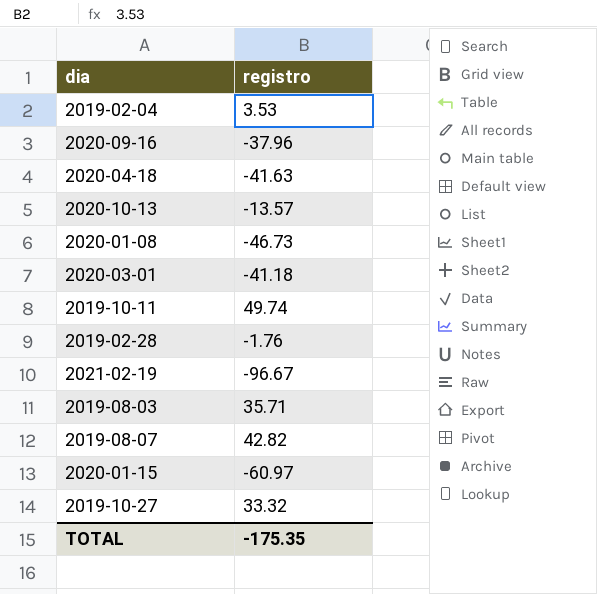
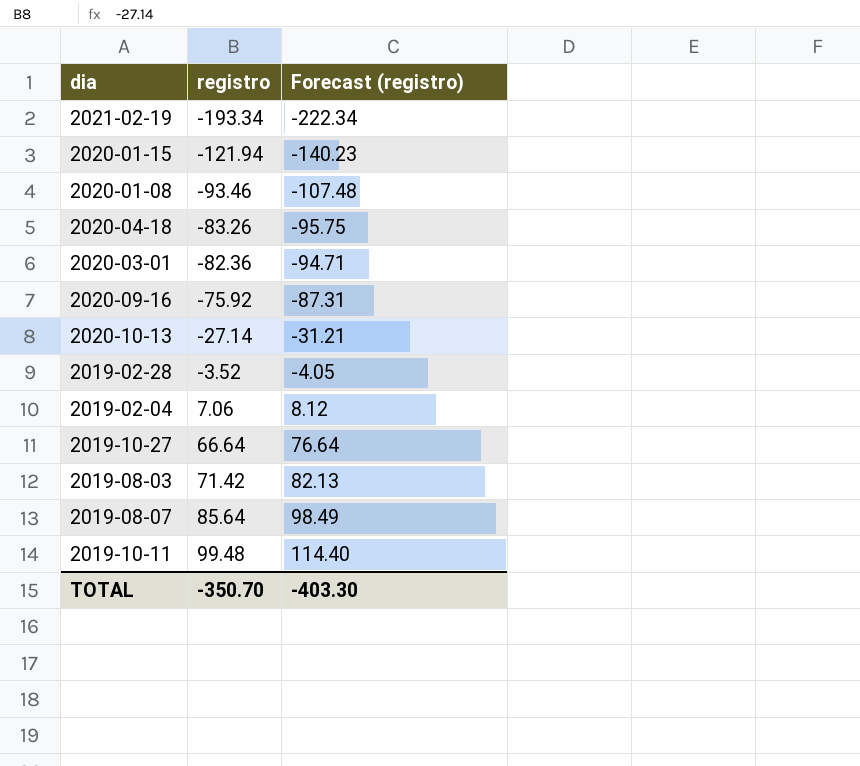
row order: none -> registro ascending
column Forecast (registro) | formula: none -> [registro] * 1.15
2021-02-19 | registro: -96.67 -> -193.34
2020-01-15 | registro: -60.97 -> -121.94
2020-01-08 | registro: -46.73 -> -93.46
2020-04-18 | registro: -41.63 -> -83.26
2020-03-01 | registro: -41.18 -> -82.36
2020-09-16 | registro: -37.96 -> -75.92
2020-10-13 | registro: -13.57 -> -27.14
2019-02-28 | registro: -1.76 -> -3.52
2019-02-04 | registro: 3.53 -> 7.06
2019-10-27 | registro: 33.32 -> 66.64
2019-08-03 | registro: 35.71 -> 71.42
2019-08-07 | registro: 42.82 -> 85.64
2019-10-11 | registro: 49.74 -> 99.48
TOTAL | registro: -175.35 -> -350.70

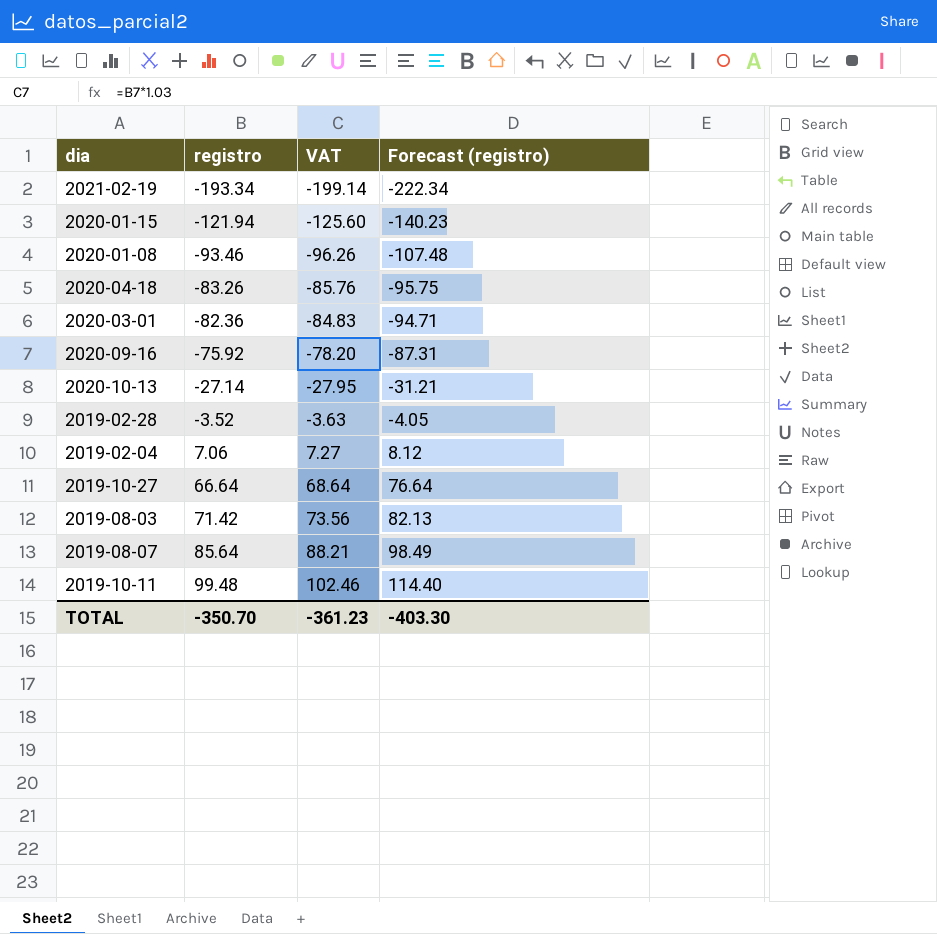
column VAT | formula: none -> [registro] * 1.03

